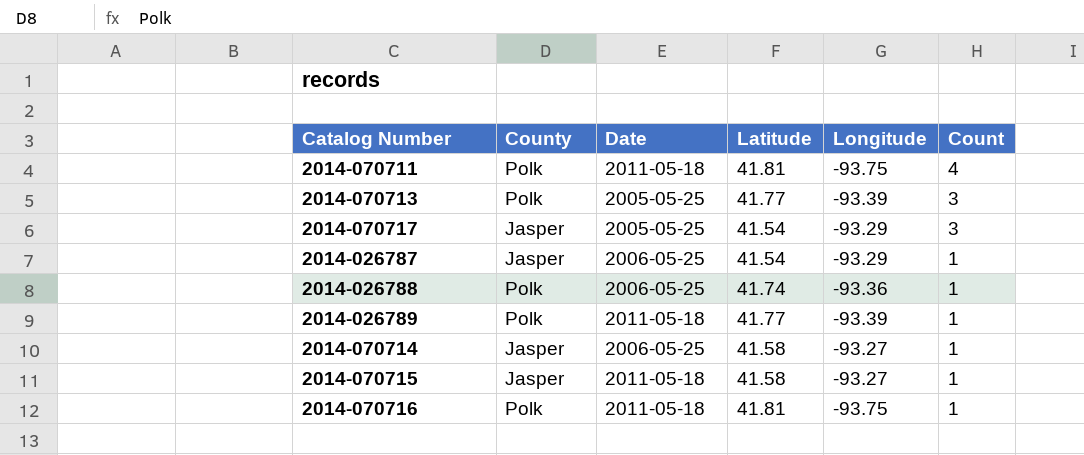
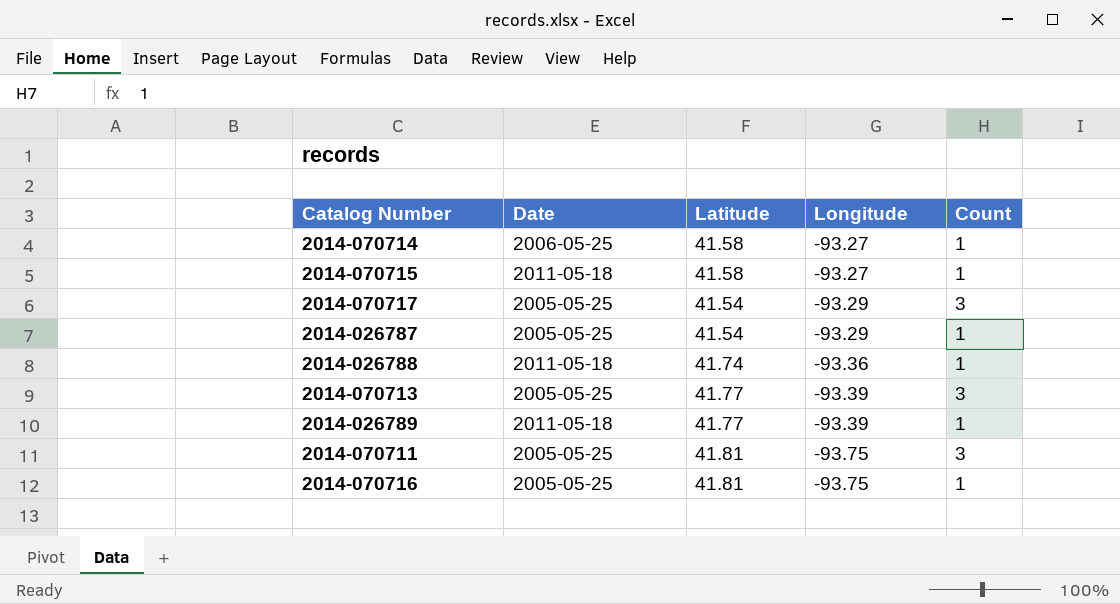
row order: Count descending -> Longitude descending
column County | position: 2 -> none
2014-026787 | Date: 2006-05-25 -> 2005-05-25
2014-026788 | Date: 2006-05-25 -> 2011-05-18
2014-070711 | Date: 2011-05-18 -> 2005-05-25
2014-070711 | Count: 4 -> 3
2014-070716 | Date: 2011-05-18 -> 2005-05-25

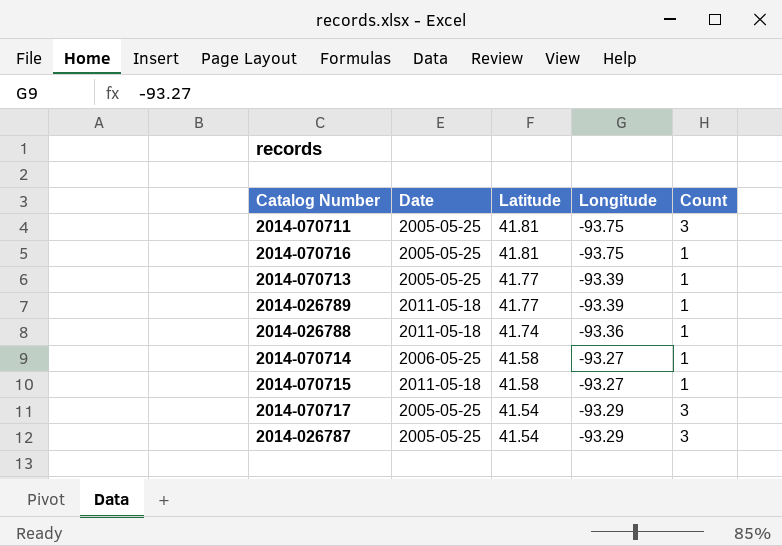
row order: Longitude descending -> Latitude descending
2014-070713 | Count: 3 -> 1
2014-026787 | Count: 1 -> 3

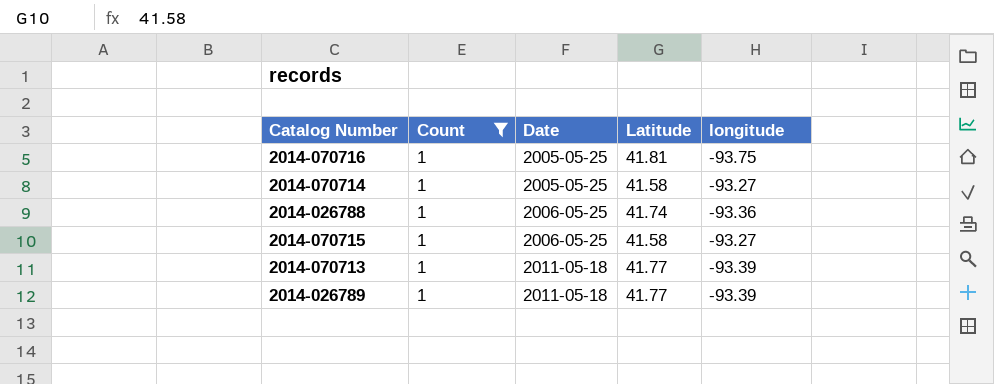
filter: none -> Count = 1
row order: Latitude descending -> Date ascending
column Count | position: 5 -> 2
column name: Longitude -> longitude
2014-070714 | Date: 2006-05-25 -> 2005-05-25
2014-026788 | Date: 2011-05-18 -> 2006-05-25
2014-070715 | Date: 2011-05-18 -> 2006-05-25
2014-070713 | Date: 2005-05-25 -> 2011-05-18

